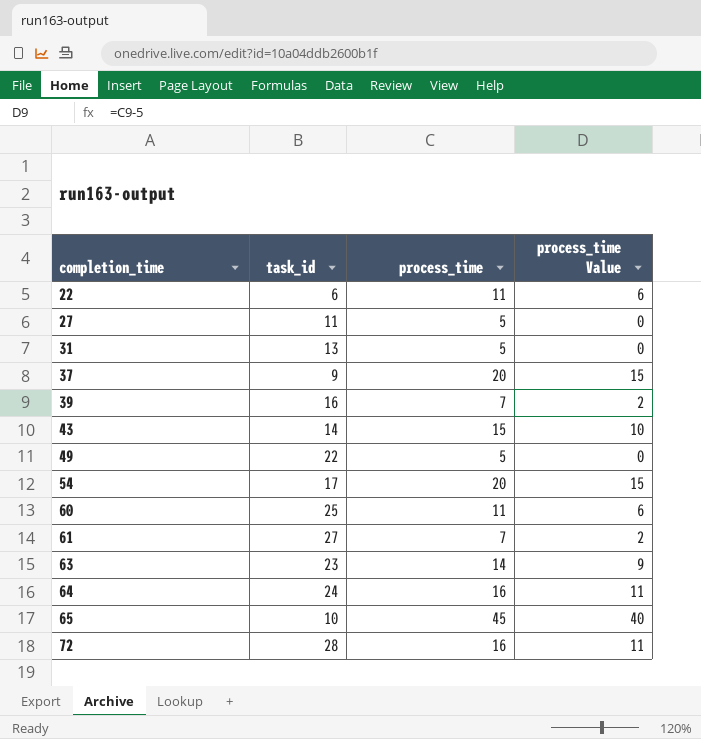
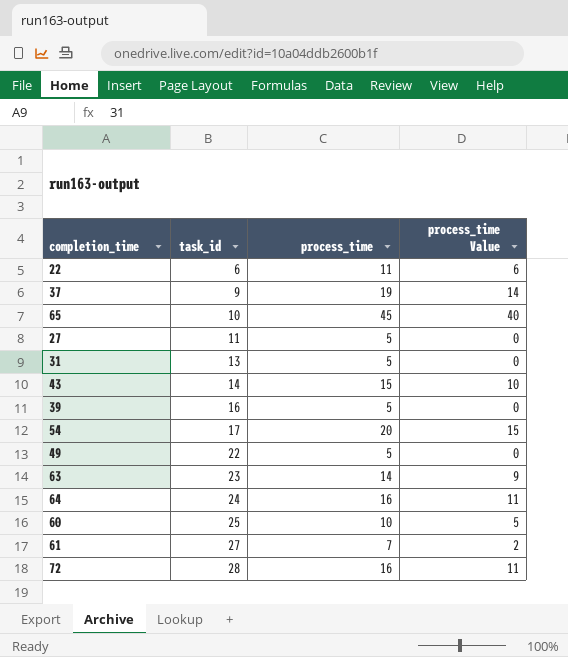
row order: completion_time ascending -> task_id ascending
37 | process_time: 20 -> 19
37 | process_time Value: 15 -> 14
39 | process_time: 7 -> 5
39 | process_time Value: 2 -> 0
60 | process_time: 11 -> 10
60 | process_time Value: 6 -> 5

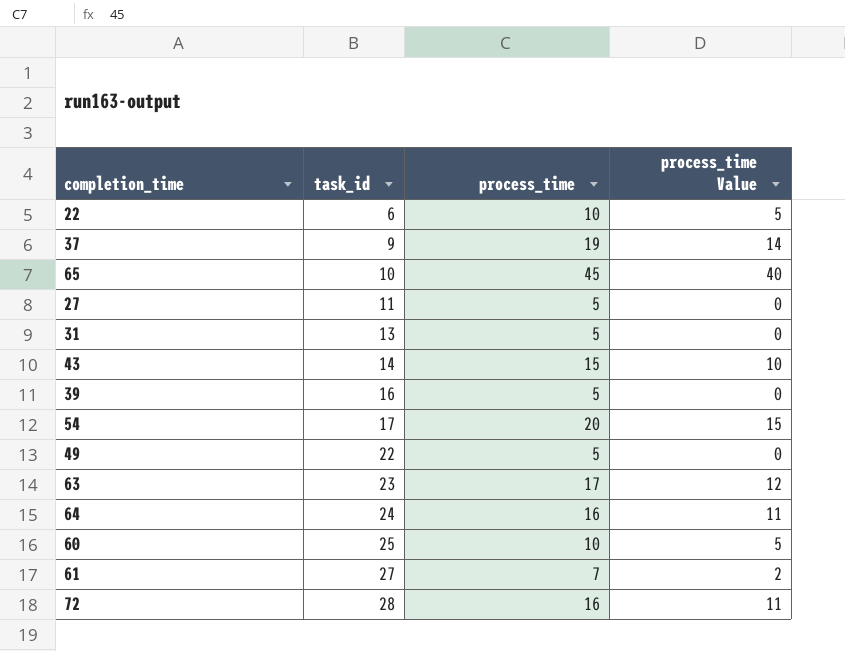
22 | process_time: 11 -> 10
22 | process_time Value: 6 -> 5
63 | process_time: 14 -> 17
63 | process_time Value: 9 -> 12

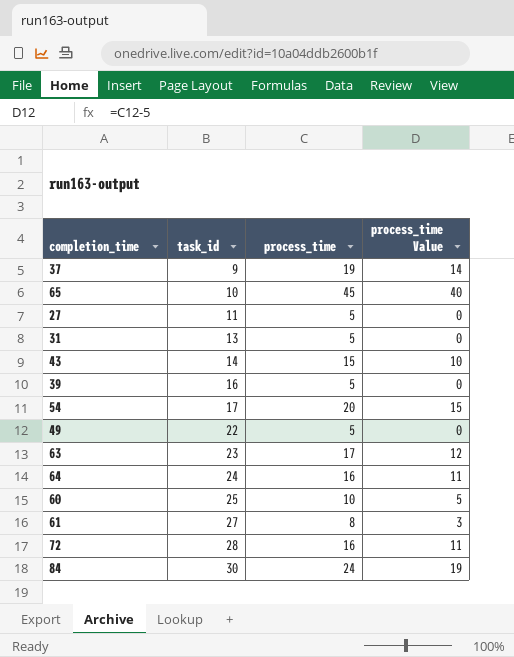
row 22: 6 | 10 | 5 -> none
61 | process_time: 7 -> 8
61 | process_time Value: 2 -> 3
row 84: none -> 30 | 24 | 19

